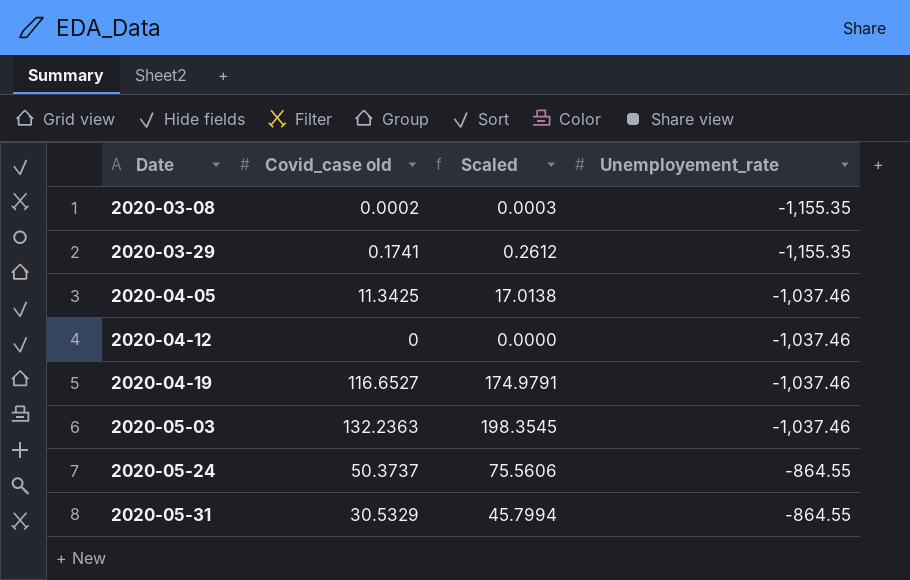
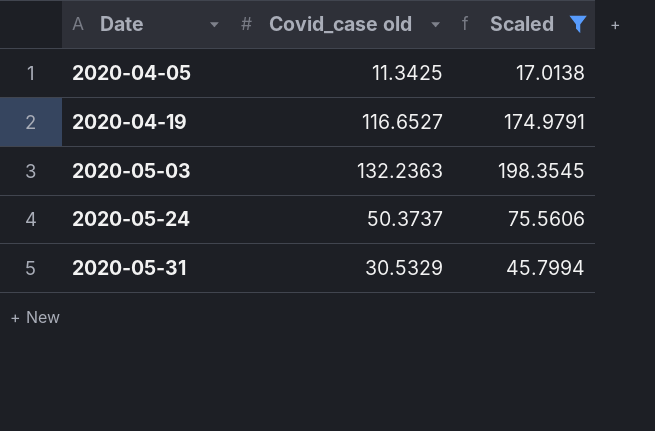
filter: none -> Scaled >= 17.0138
column Unemployement_rate | position: 4 -> none

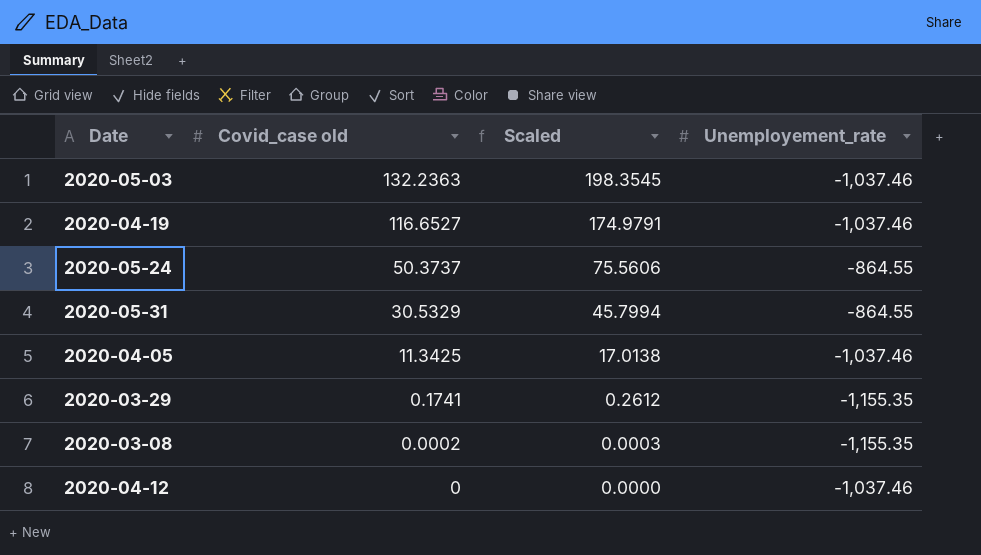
filter: Scaled >= 17.0138 -> none
row order: Date ascending -> Covid_case old descending
column Unemployement_rate | position: none -> 4

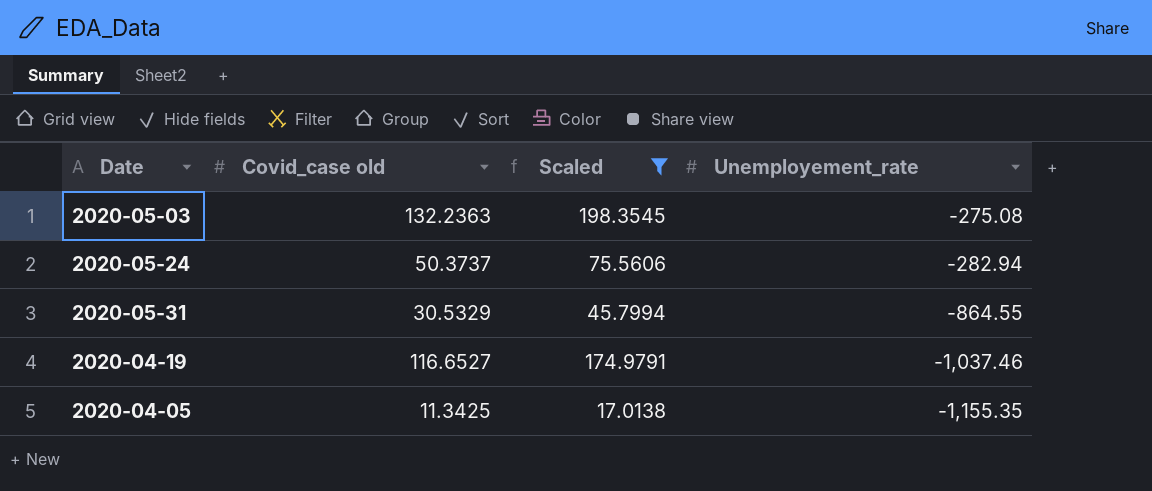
filter: none -> Scaled >= 17.0138
row order: Covid_case old descending -> Unemployement_rate descending
2020-05-03 | Unemployement_rate: -1,037.46 -> -275.08
2020-05-24 | Unemployement_rate: -864.55 -> -282.94
2020-04-05 | Unemployement_rate: -1,037.46 -> -1,155.35

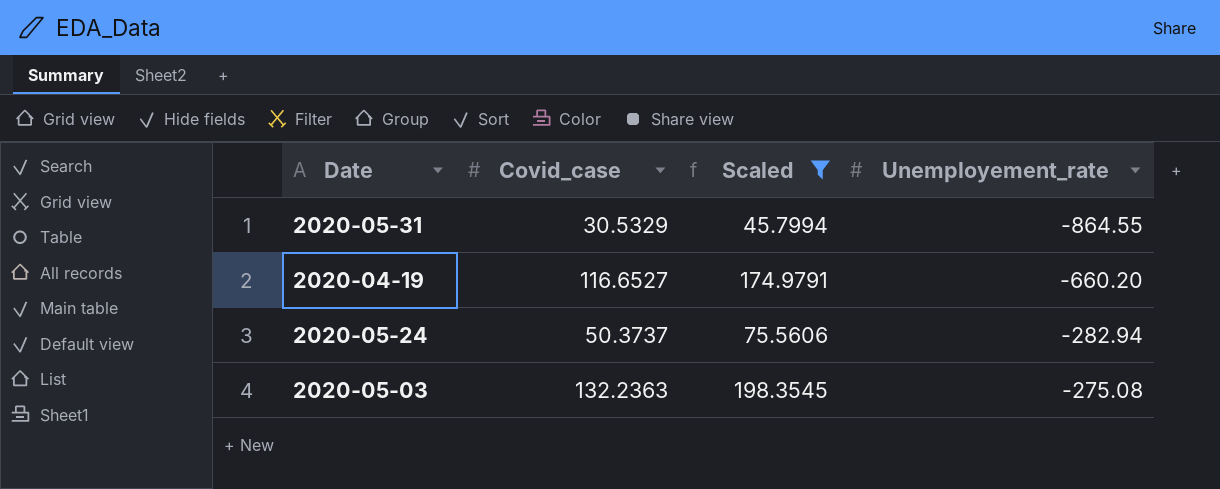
row order: Unemployement_rate descending -> Unemployement_rate ascending
column name: Covid_case old -> Covid_case
row 2020-04-05: 11.3425 | 17.0138 | -1,155.35 -> none
2020-04-19 | Unemployement_rate: -1,037.46 -> -660.20

